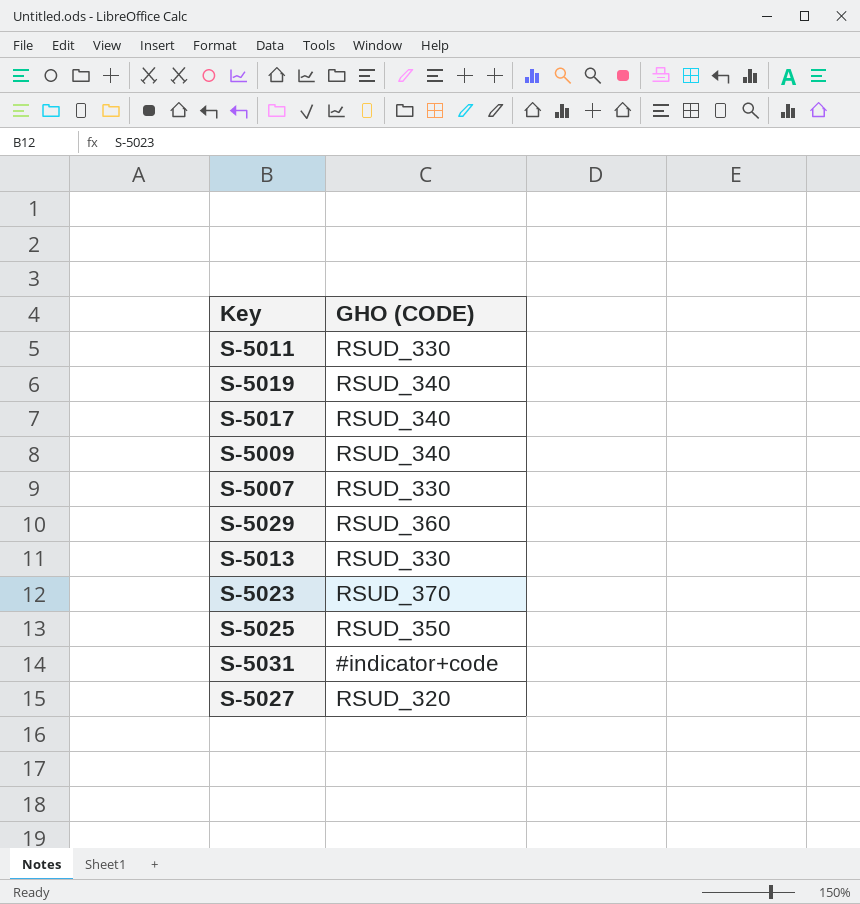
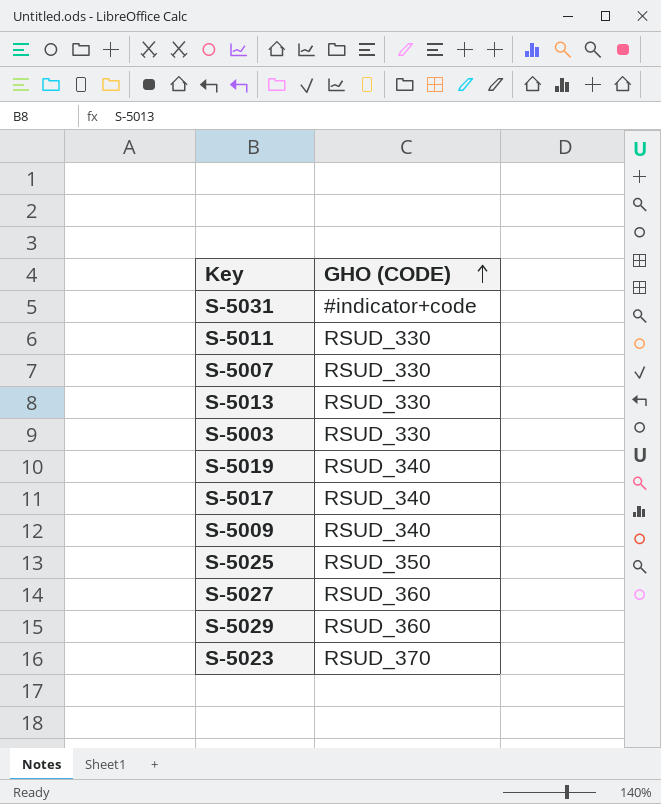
row order: none -> GHO (CODE) ascending
row S-5003: none -> RSUD_330
S-5027 | GHO (CODE): RSUD_320 -> RSUD_360

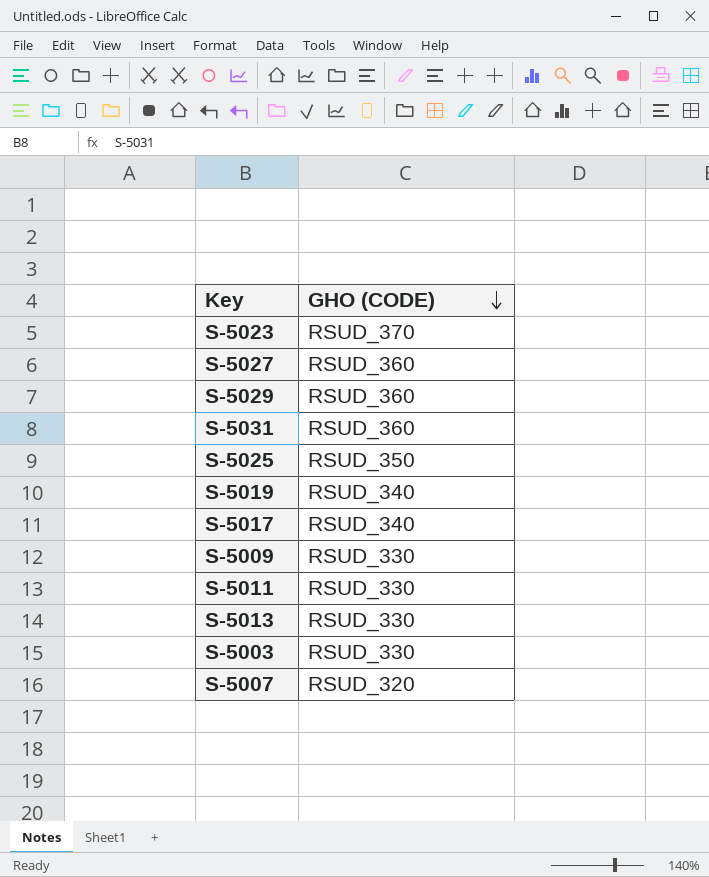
row order: GHO (CODE) ascending -> GHO (CODE) descending
S-5031 | GHO (CODE): #indicator+code -> RSUD_360
S-5009 | GHO (CODE): RSUD_340 -> RSUD_330
S-5007 | GHO (CODE): RSUD_330 -> RSUD_320

